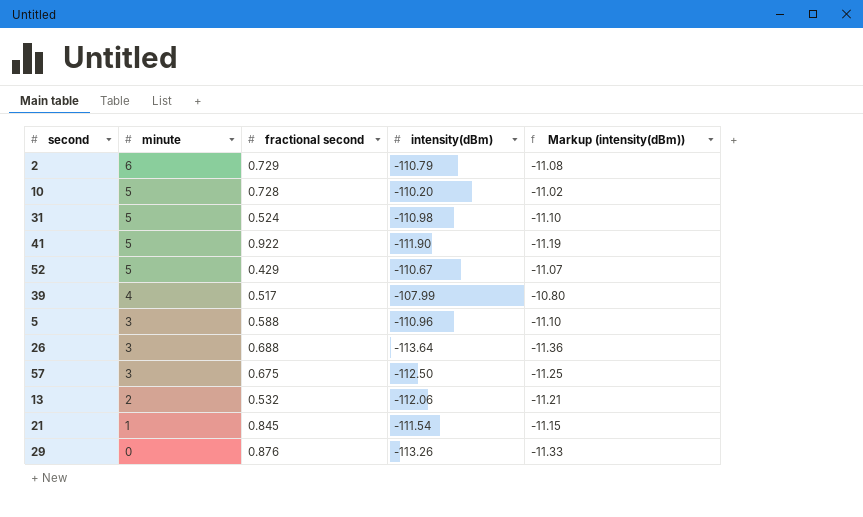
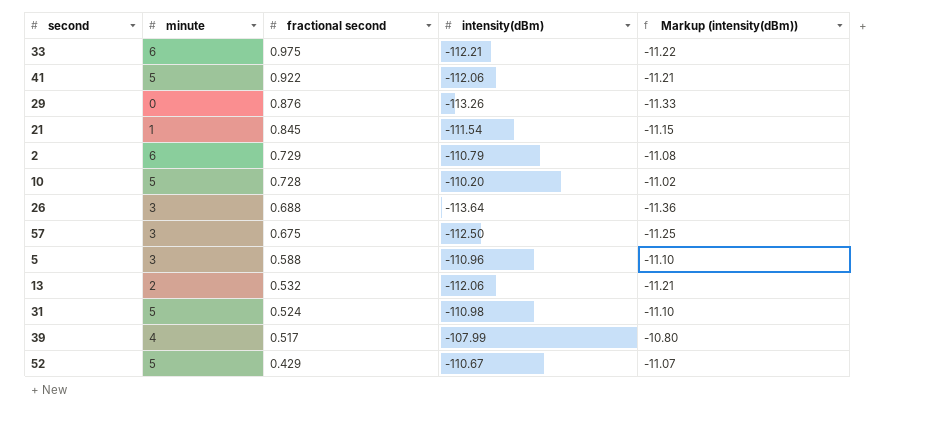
row order: minute descending -> fractional second descending
row 33: none -> 6 | 0.975 | -112.21 | -11.22
41 | intensity(dBm): -111.90 -> -112.06
41 | Markup (intensity(dBm)): -11.19 -> -11.21

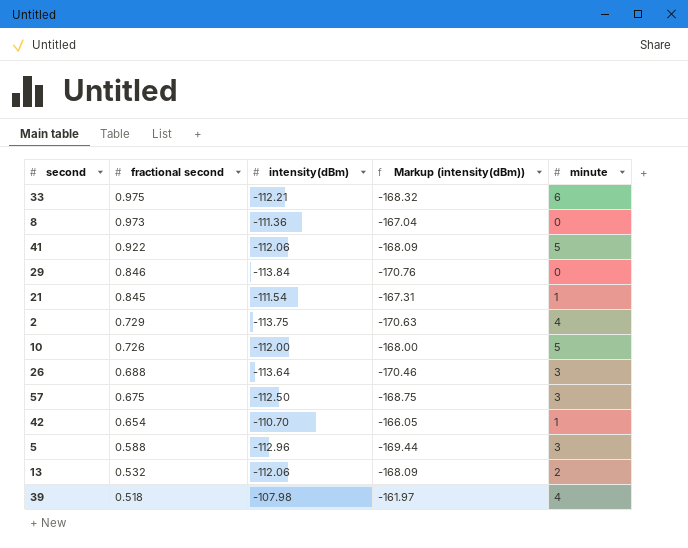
column Markup (intensity(dBm)) | formula: [intensity(dBm)] * 0.1 -> [intensity(dBm)] * 1.5
column minute | position: 2 -> 5
row 31: 5 | 0.524 | -110.98 | -11.10 -> none
row 52: 5 | 0.429 | -110.67 | -11.07 -> none
row 8: none -> 0.973 | -111.36 | -167.04 | 0
29 | fractional second: 0.876 -> 0.846
29 | intensity(dBm): -113.26 -> -113.84
2 | intensity(dBm): -110.79 -> -113.75
2 | minute: 6 -> 4
10 | fractional second: 0.728 -> 0.726
10 | intensity(dBm): -110.20 -> -112.00
row 42: none -> 0.654 | -110.70 | -166.05 | 1
5 | intensity(dBm): -110.96 -> -112.96
39 | fractional second: 0.517 -> 0.518
39 | intensity(dBm): -107.99 -> -107.98

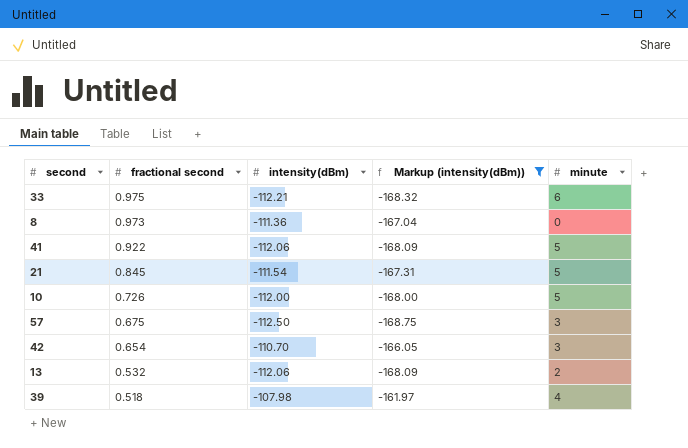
filter: none -> Markup (intensity(dBm)) >= -168.75
21 | minute: 1 -> 5
42 | minute: 1 -> 3

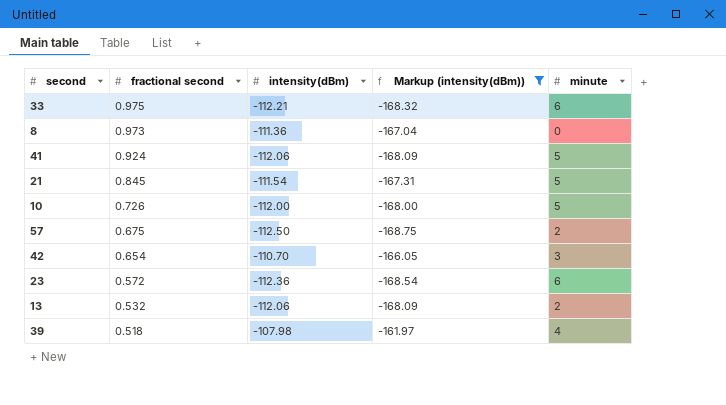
41 | fractional second: 0.922 -> 0.924
57 | minute: 3 -> 2
row 23: none -> 0.572 | -112.36 | -168.54 | 6

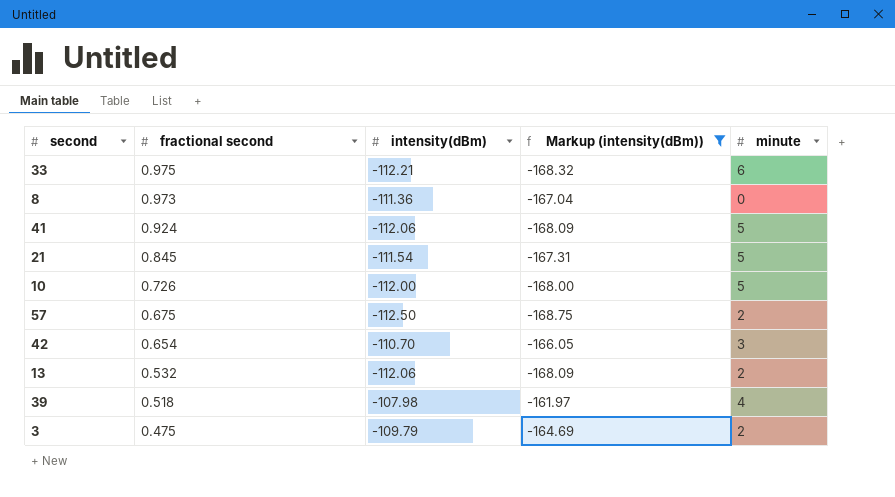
row 23: 0.572 | -112.36 | -168.54 | 6 -> none
row 3: none -> 0.475 | -109.79 | -164.69 | 2

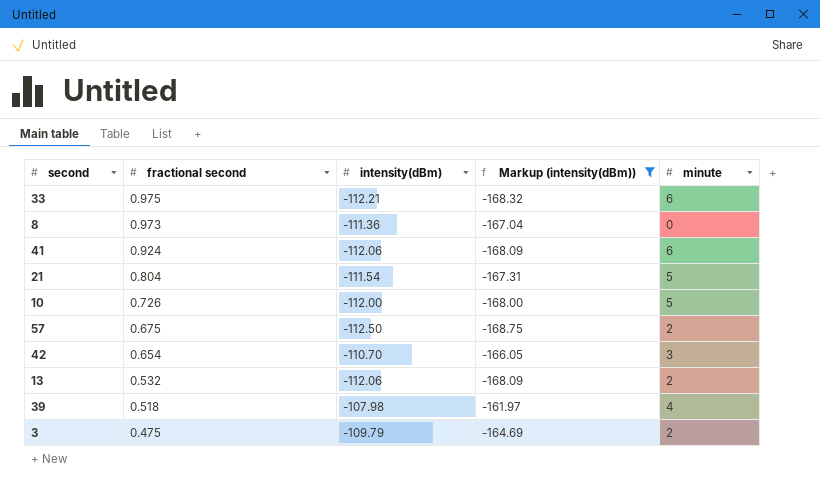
41 | minute: 5 -> 6
21 | fractional second: 0.845 -> 0.804

